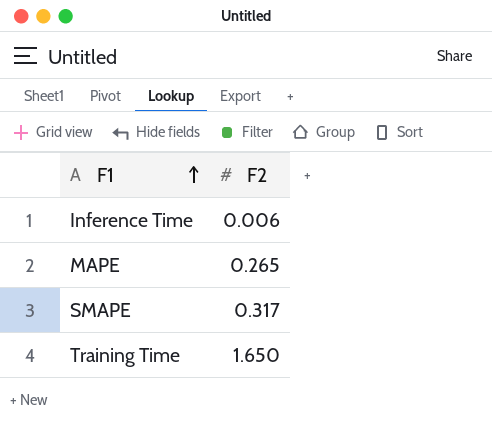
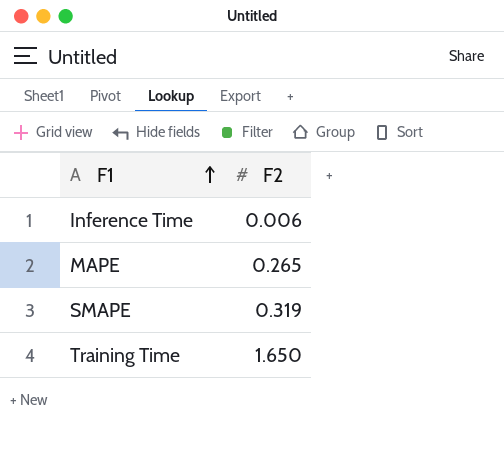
SMAPE | F2: 0.317 -> 0.319

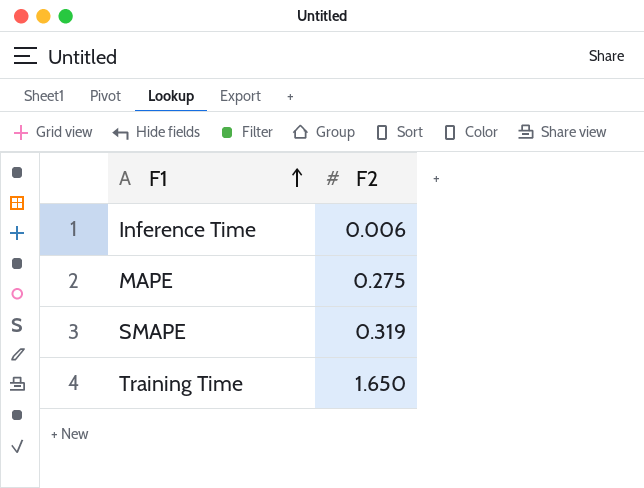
MAPE | F2: 0.265 -> 0.275

